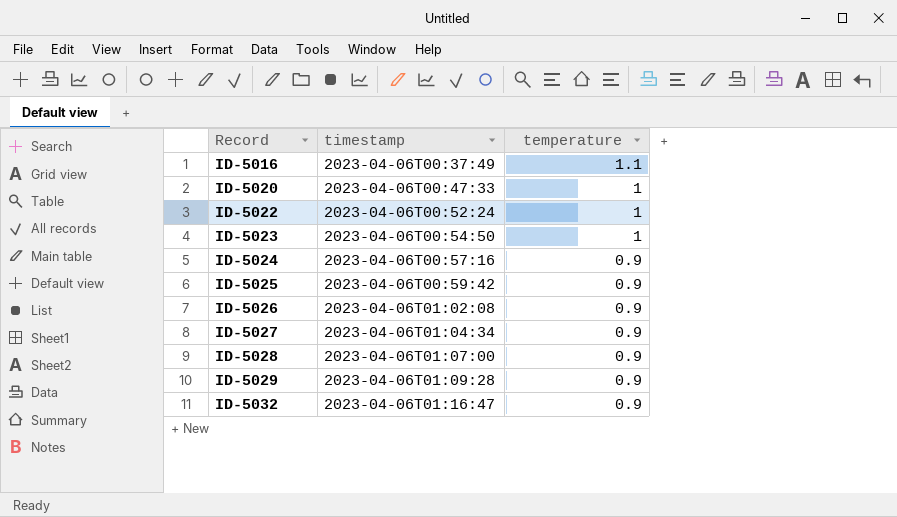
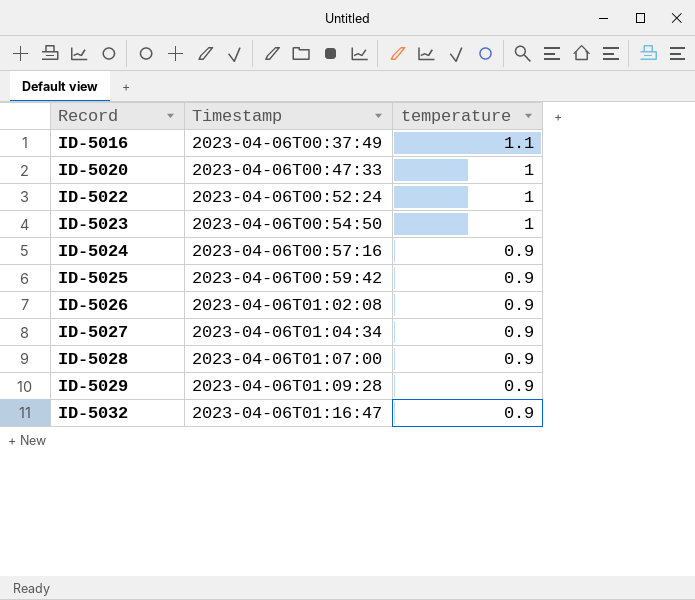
column name: timestamp -> Timestamp

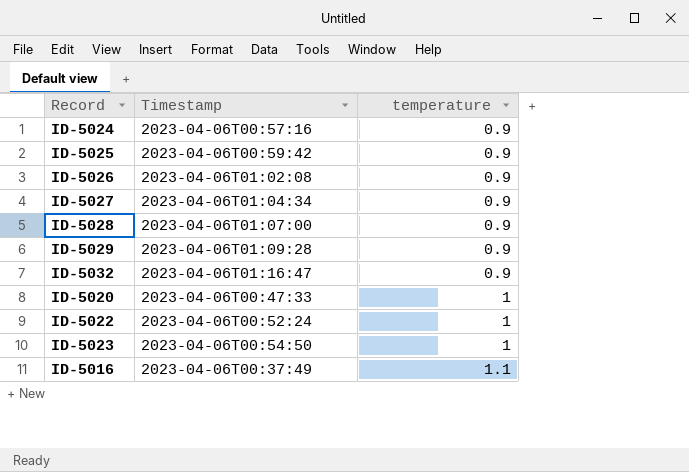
row order: Record ascending -> temperature ascending

